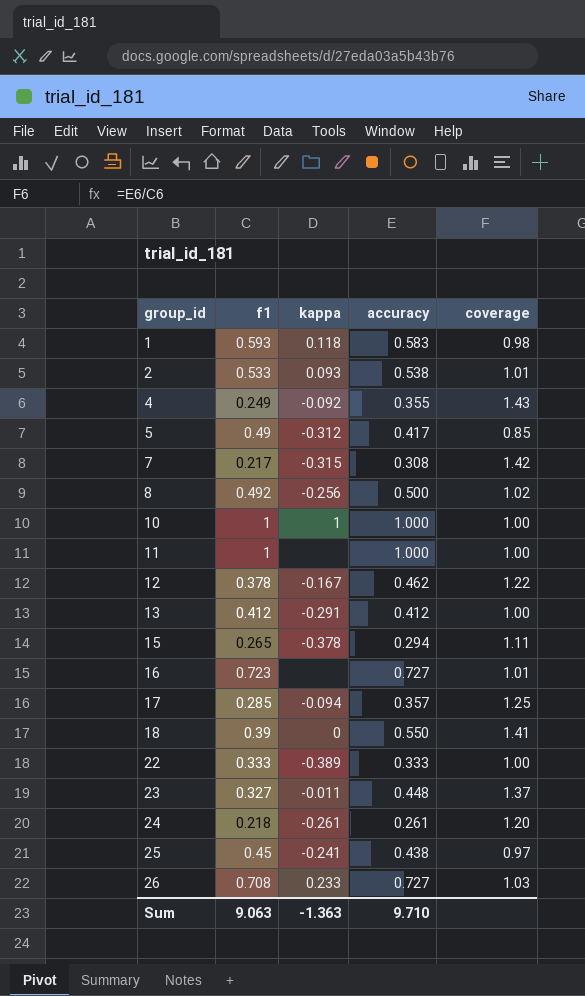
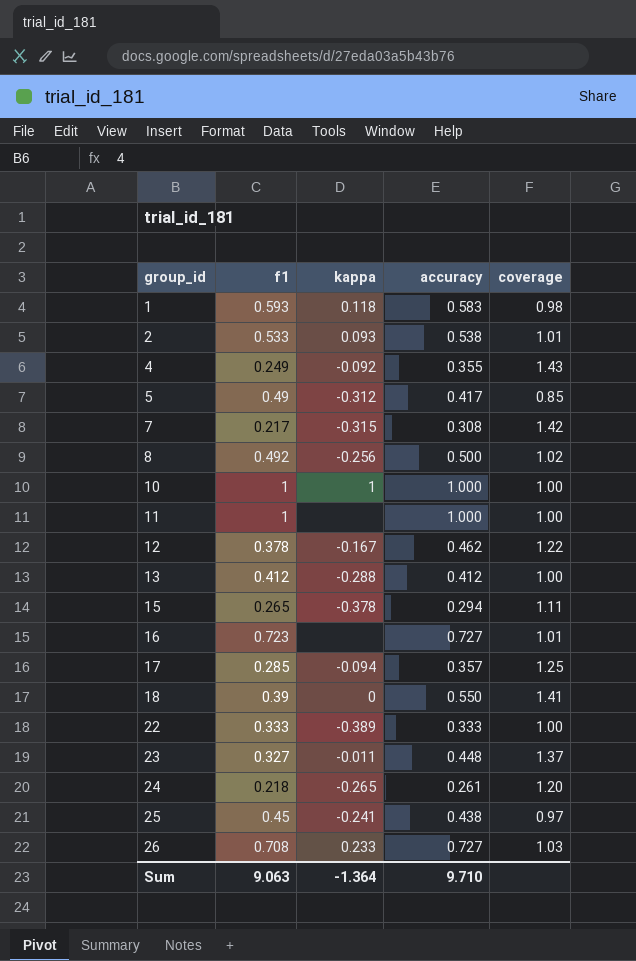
13 | kappa: -0.291 -> -0.288
24 | kappa: -0.261 -> -0.265
Sum | kappa: -1.363 -> -1.364

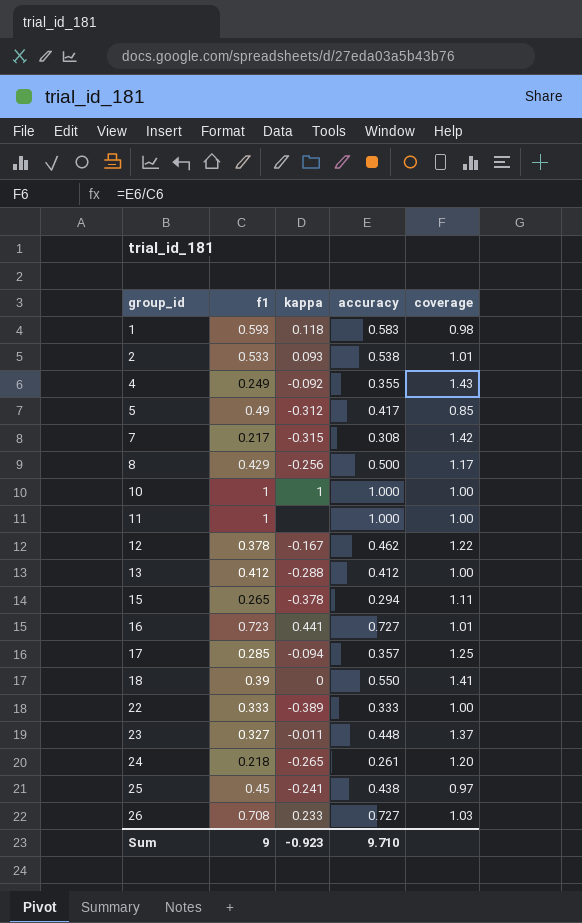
8 | f1: 0.492 -> 0.429
8 | coverage: 1.02 -> 1.17
16 | kappa: none -> 0.441
Sum | f1: 9.063 -> 9
Sum | kappa: -1.364 -> -0.923

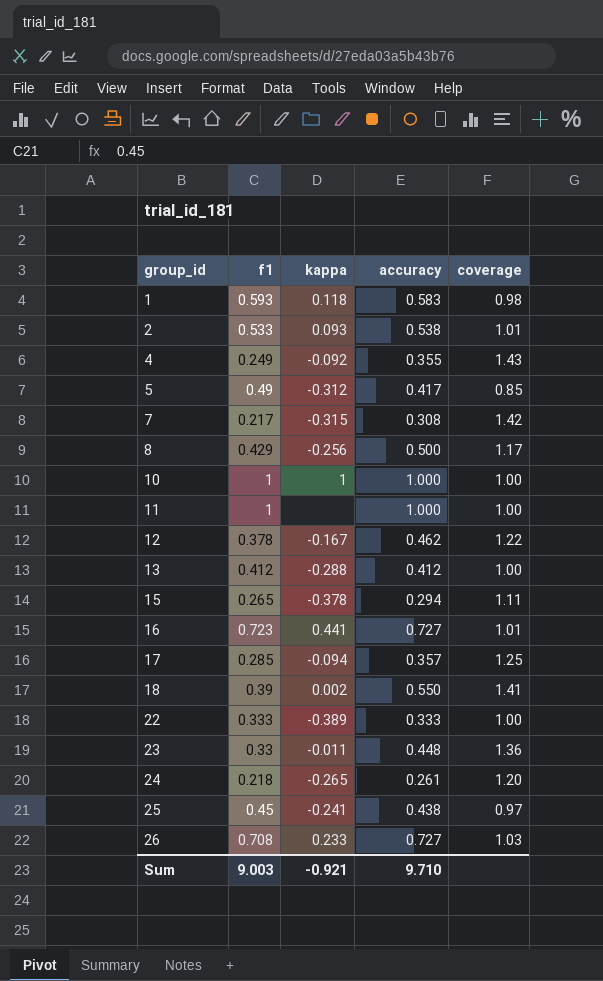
18 | kappa: 0 -> 0.002
23 | f1: 0.327 -> 0.33
23 | coverage: 1.37 -> 1.36
Sum | f1: 9 -> 9.003
Sum | kappa: -0.923 -> -0.921

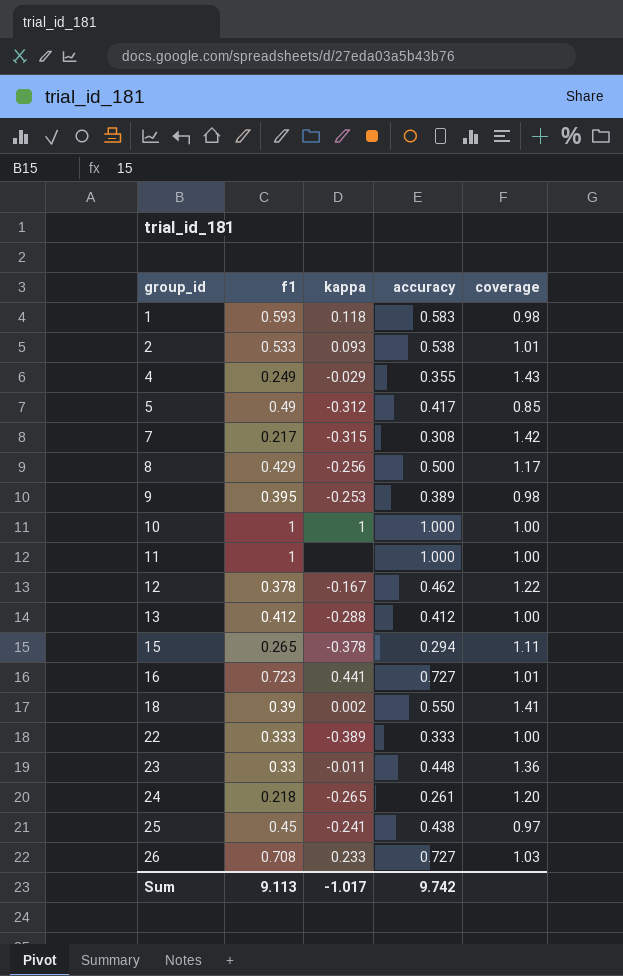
row 17: 0.285 | -0.094 | 0.357 | 1.25 -> none
4 | kappa: -0.092 -> -0.029
row 9: none -> 0.395 | -0.253 | 0.389 | 0.98
Sum | f1: 9.003 -> 9.113
Sum | kappa: -0.921 -> -1.017
Sum | accuracy: 9.710 -> 9.742

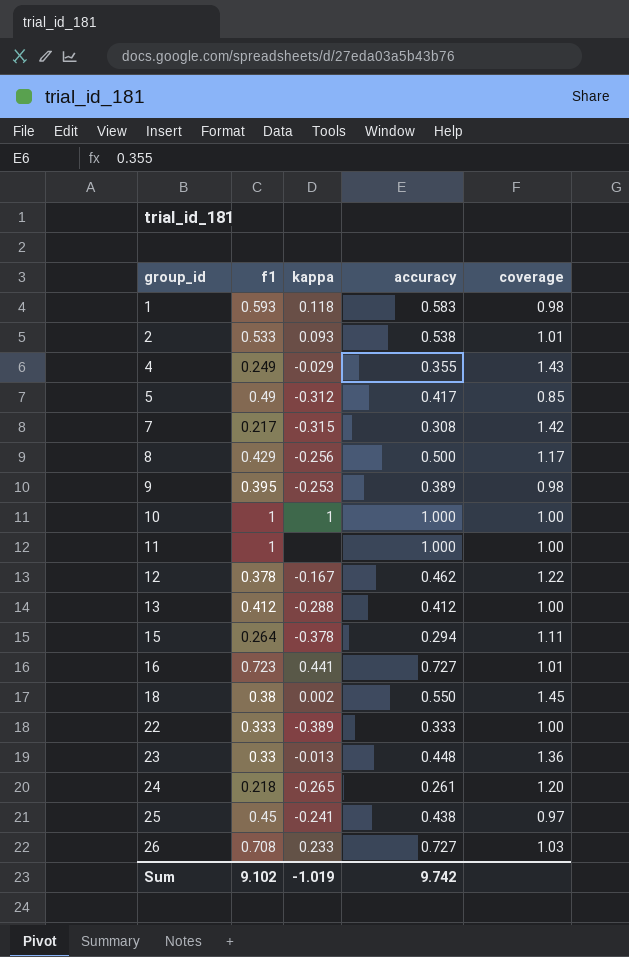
15 | f1: 0.265 -> 0.264
18 | f1: 0.39 -> 0.38
18 | coverage: 1.41 -> 1.45
23 | kappa: -0.011 -> -0.013
Sum | f1: 9.113 -> 9.102
Sum | kappa: -1.017 -> -1.019

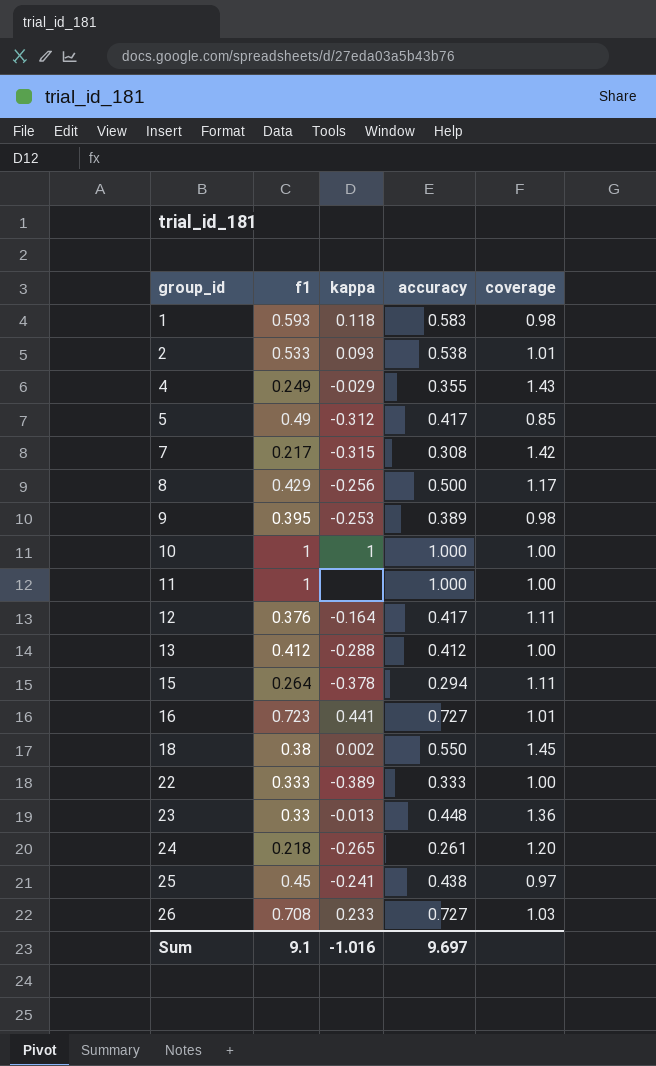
12 | f1: 0.378 -> 0.376
12 | kappa: -0.167 -> -0.164
12 | accuracy: 0.462 -> 0.417
12 | coverage: 1.22 -> 1.11
Sum | f1: 9.102 -> 9.1
Sum | kappa: -1.019 -> -1.016
Sum | accuracy: 9.742 -> 9.697

